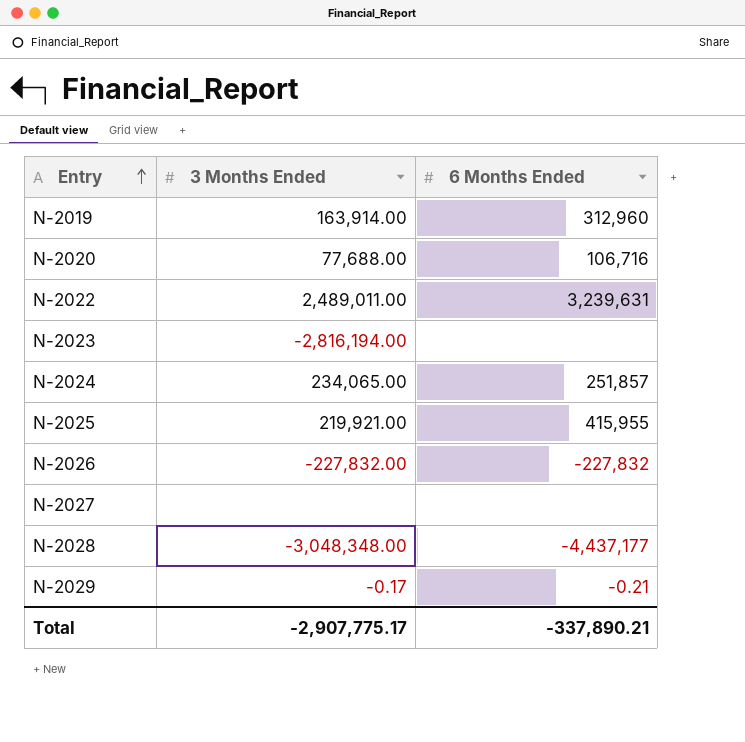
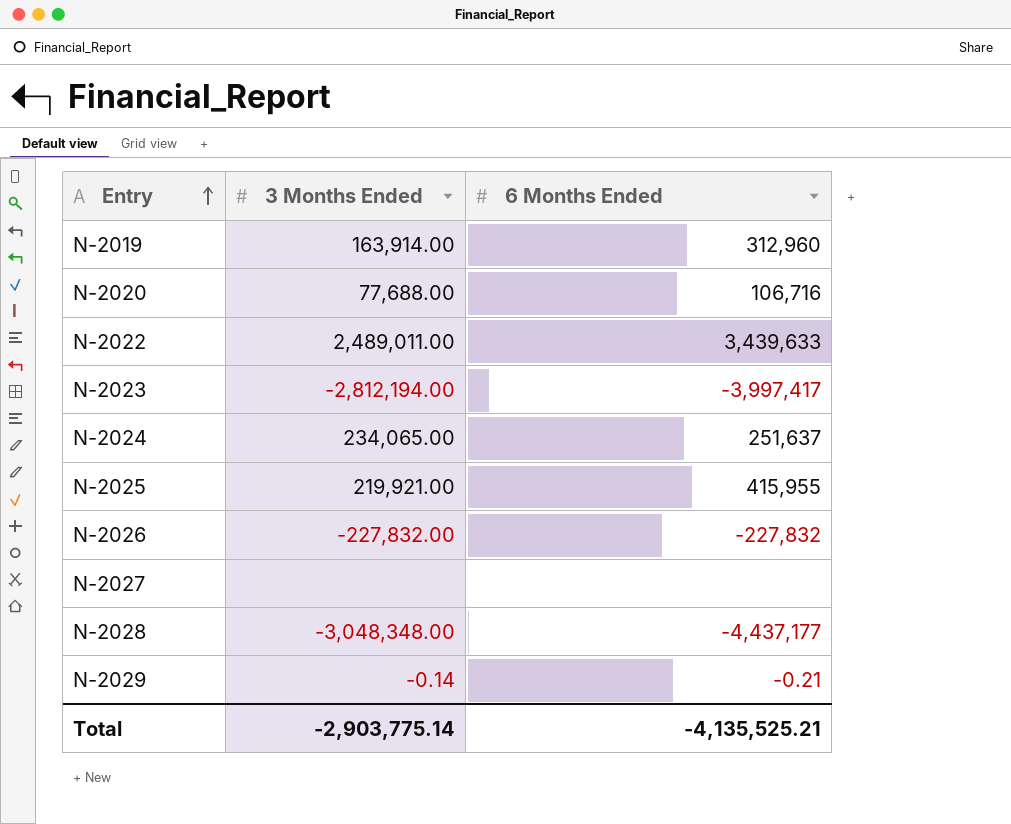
N-2022 | 6 Months Ended: 3,239,631 -> 3,439,633
N-2023 | 3 Months Ended: -2,816,194.00 -> -2,812,194.00
N-2023 | 6 Months Ended: none -> -3,997,417
N-2024 | 6 Months Ended: 251,857 -> 251,637
N-2029 | 3 Months Ended: -0.17 -> -0.14
Total | 3 Months Ended: -2,907,775.17 -> -2,903,775.14
Total | 6 Months Ended: -337,890.21 -> -4,135,525.21

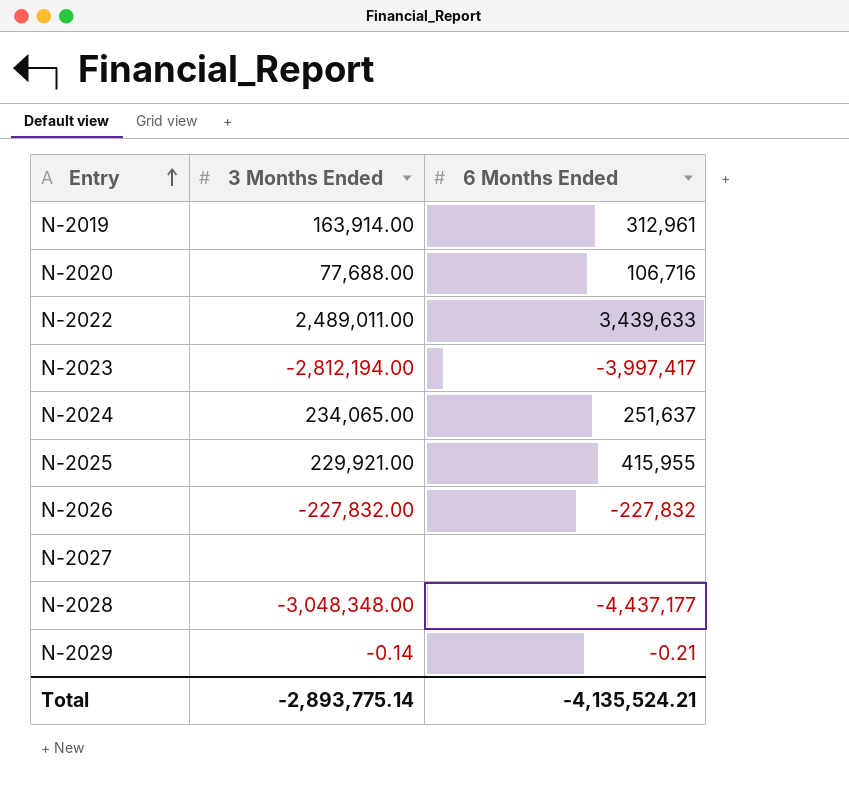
N-2019 | 6 Months Ended: 312,960 -> 312,961
N-2025 | 3 Months Ended: 219,921.00 -> 229,921.00
Total | 3 Months Ended: -2,903,775.14 -> -2,893,775.14
Total | 6 Months Ended: -4,135,525.21 -> -4,135,524.21

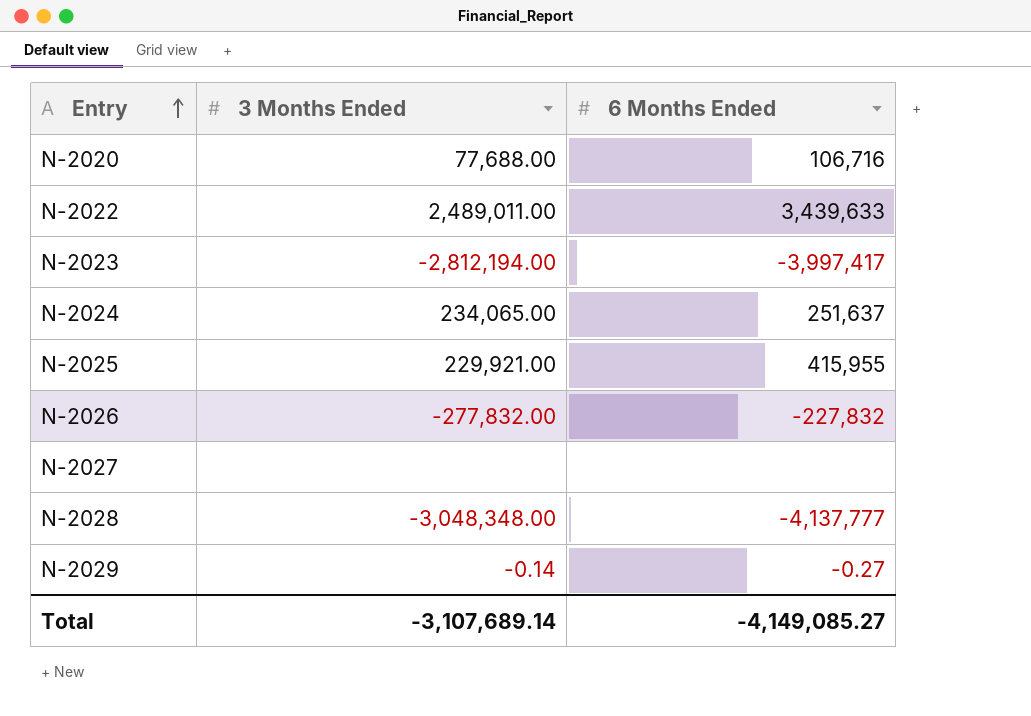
row N-2019: 163,914.00 | 312,961 -> none
N-2026 | 3 Months Ended: -227,832.00 -> -277,832.00
N-2028 | 6 Months Ended: -4,437,177 -> -4,137,777
N-2029 | 6 Months Ended: -0.21 -> -0.27
Total | 3 Months Ended: -2,893,775.14 -> -3,107,689.14
Total | 6 Months Ended: -4,135,524.21 -> -4,149,085.27

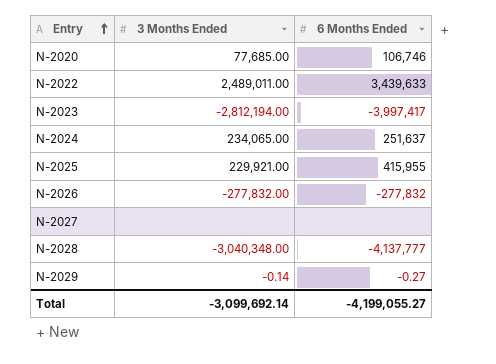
N-2020 | 3 Months Ended: 77,688.00 -> 77,685.00
N-2020 | 6 Months Ended: 106,716 -> 106,746
N-2026 | 6 Months Ended: -227,832 -> -277,832
N-2028 | 3 Months Ended: -3,048,348.00 -> -3,040,348.00
Total | 3 Months Ended: -3,107,689.14 -> -3,099,692.14
Total | 6 Months Ended: -4,149,085.27 -> -4,199,055.27

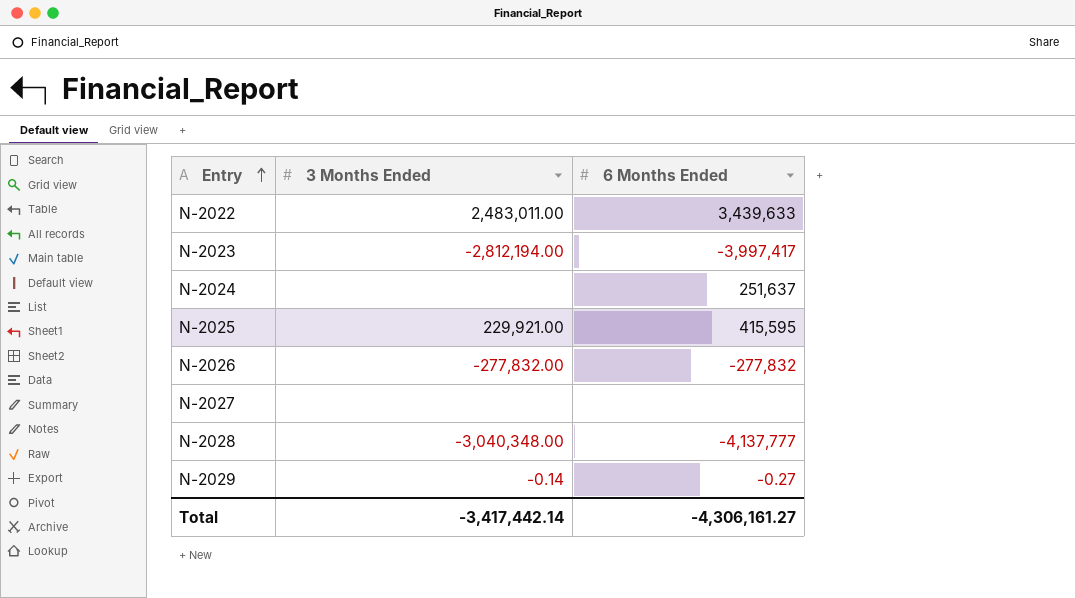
row N-2020: 77,685.00 | 106,746 -> none
N-2022 | 3 Months Ended: 2,489,011.00 -> 2,483,011.00
N-2024 | 3 Months Ended: 234,065.00 -> none
N-2025 | 6 Months Ended: 415,955 -> 415,595
Total | 3 Months Ended: -3,099,692.14 -> -3,417,442.14
Total | 6 Months Ended: -4,199,055.27 -> -4,306,161.27

